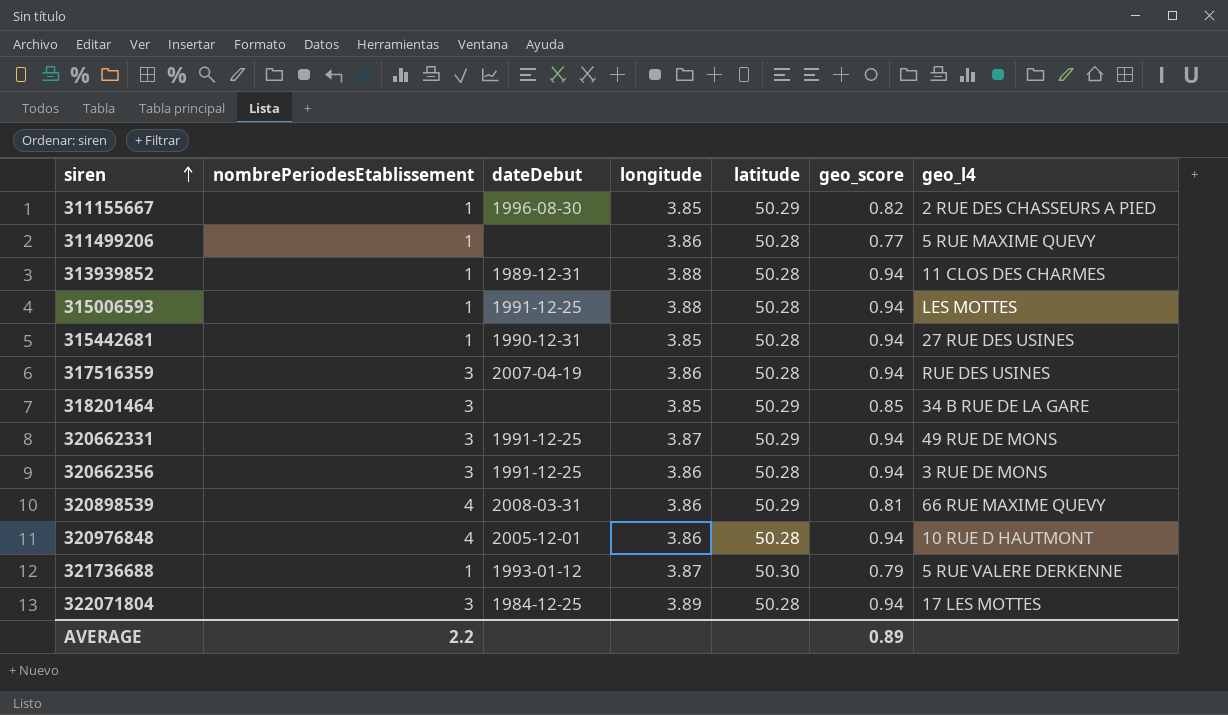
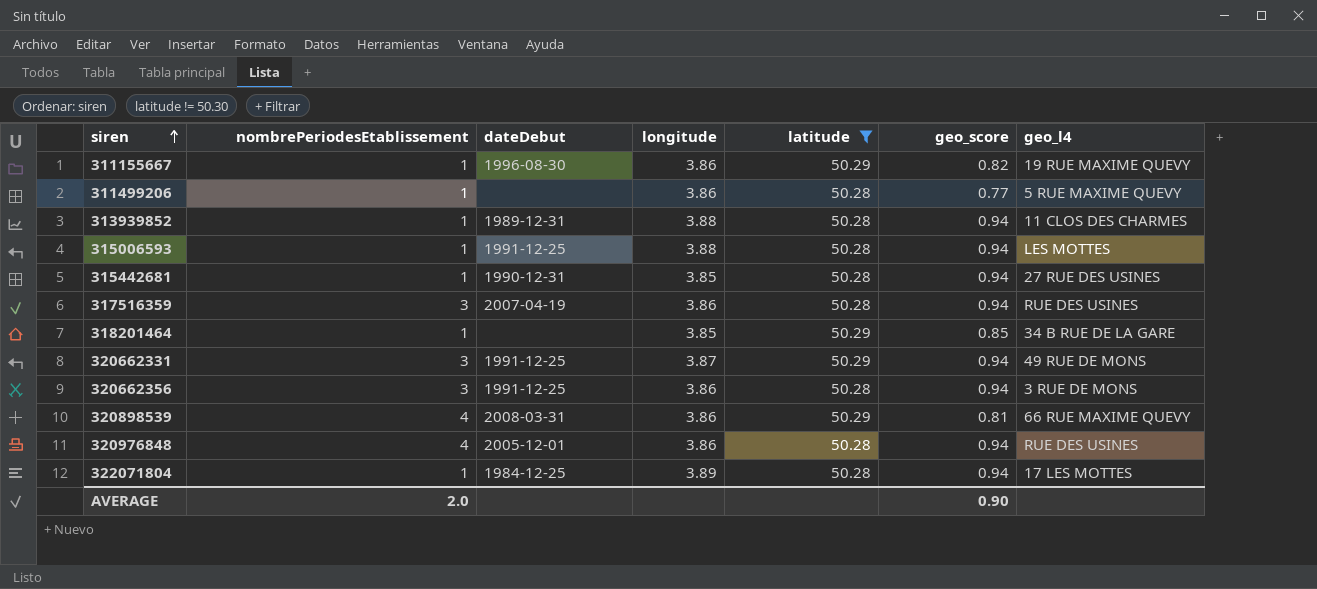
filter: none -> latitude != 50.30
311155667 | longitude: 3.85 -> 3.86
311155667 | geo_l4: 2 RUE DES CHASSEURS A PIED -> 19 RUE MAXIME QUEVY
318201464 | nombrePeriodesEtablissement: 3 -> 1
320976848 | geo_l4: 10 RUE D HAUTMONT -> RUE DES USINES
322071804 | nombrePeriodesEtablissement: 3 -> 1
AVERAGE | nombrePeriodesEtablissement: 2.2 -> 2.0
AVERAGE | geo_score: 0.89 -> 0.90

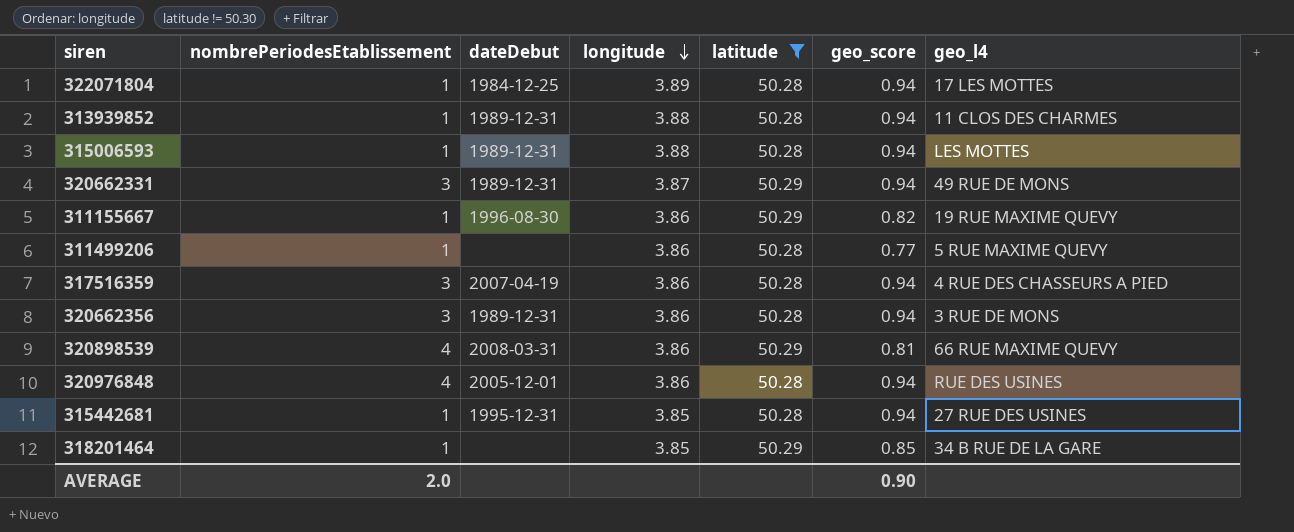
row order: siren ascending -> longitude descending
315006593 | dateDebut: 1991-12-25 -> 1989-12-31
320662331 | dateDebut: 1991-12-25 -> 1989-12-31
317516359 | geo_l4: RUE DES USINES -> 4 RUE DES CHASSEURS A PIED
320662356 | dateDebut: 1991-12-25 -> 1989-12-31
315442681 | dateDebut: 1990-12-31 -> 1995-12-31

